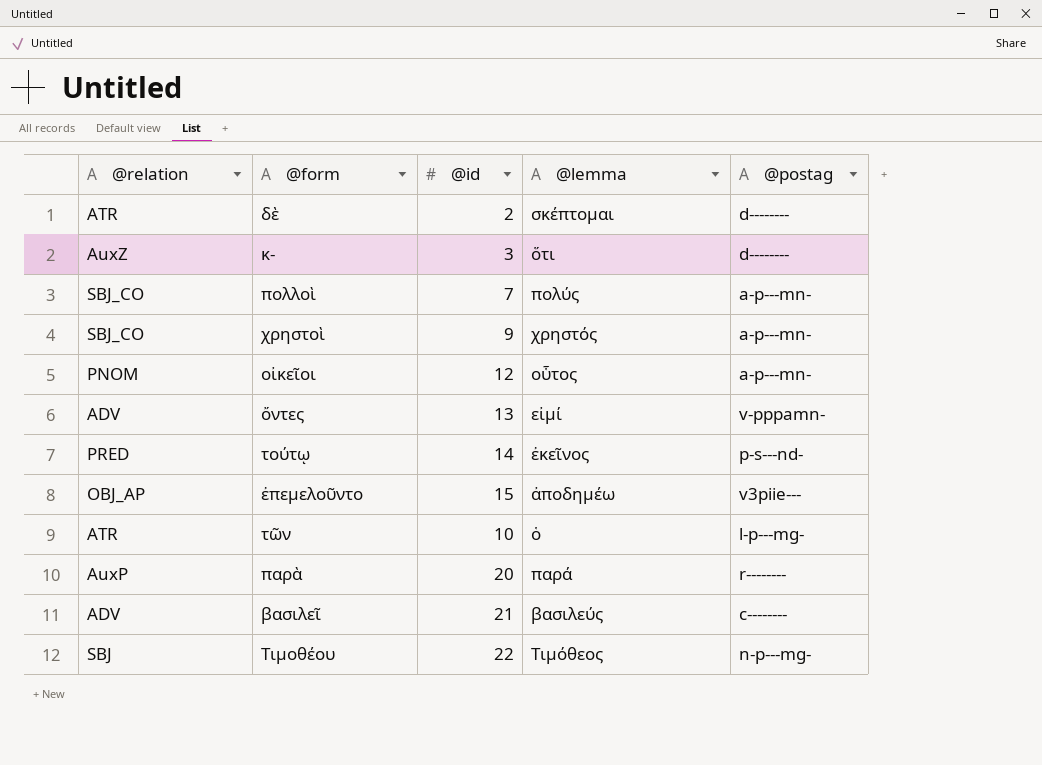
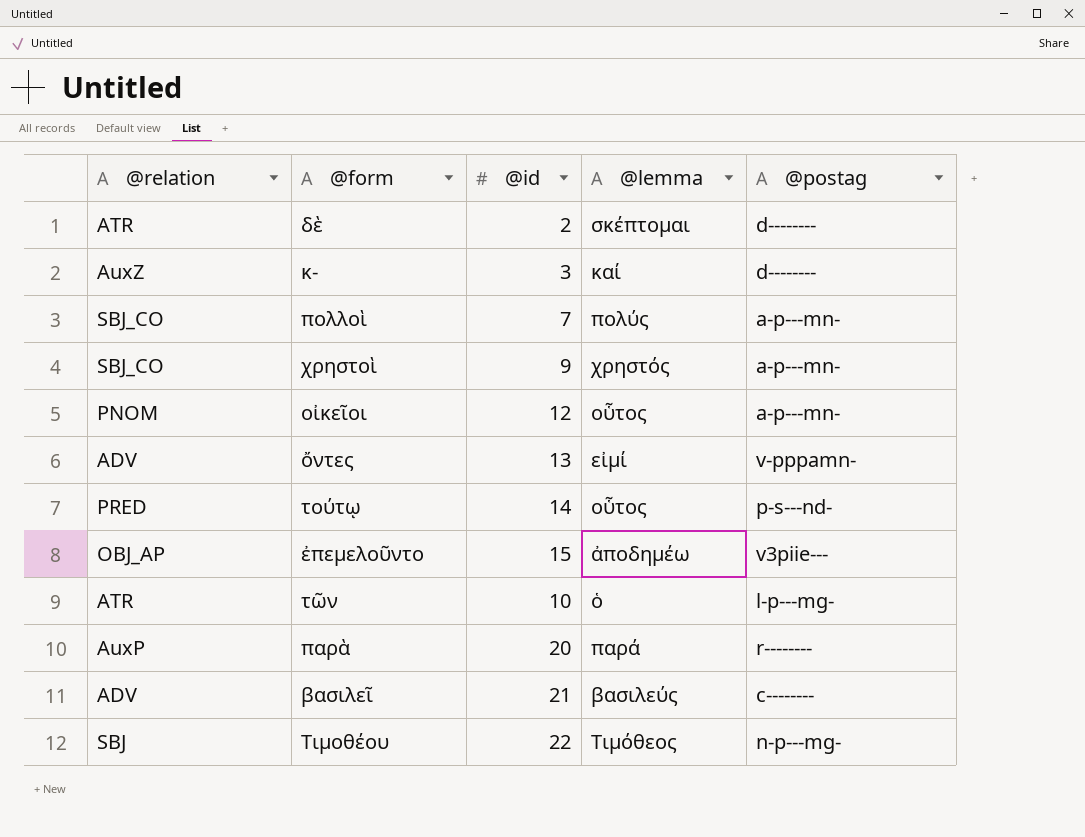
κ- | @lemma: ὅτι -> καί
τούτῳ | @lemma: ἐκεῖνος -> οὗτος

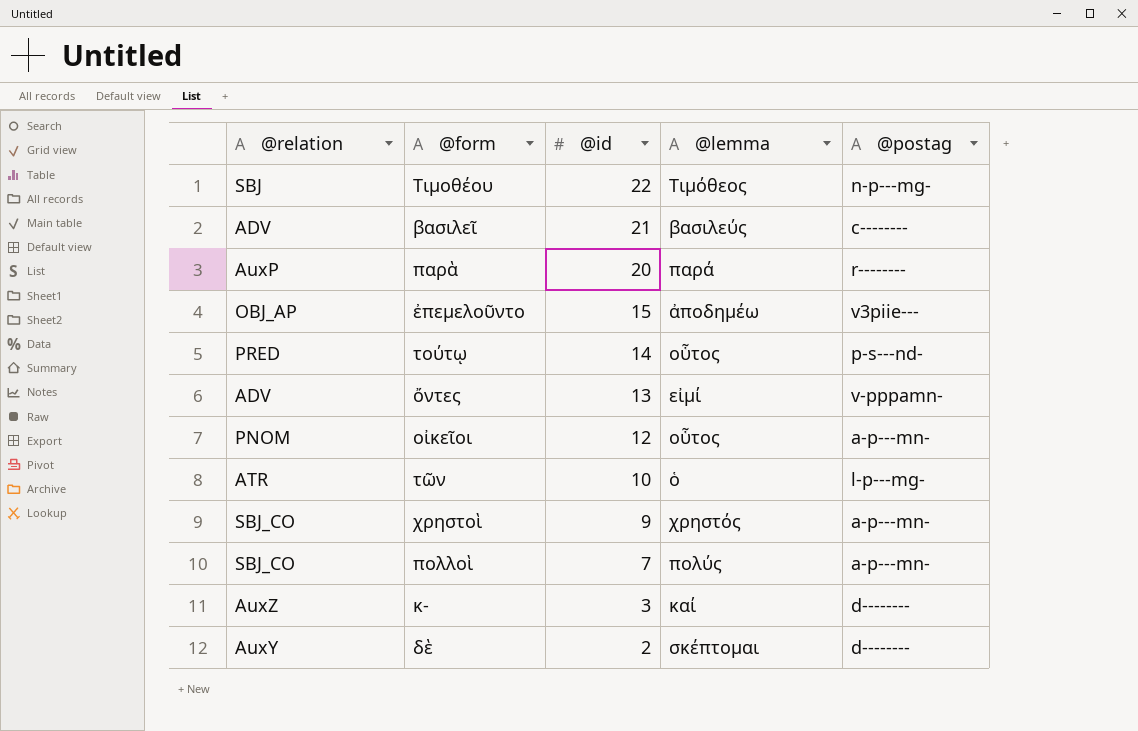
row order: none -> @id descending
δὲ | @relation: ATR -> AuxY

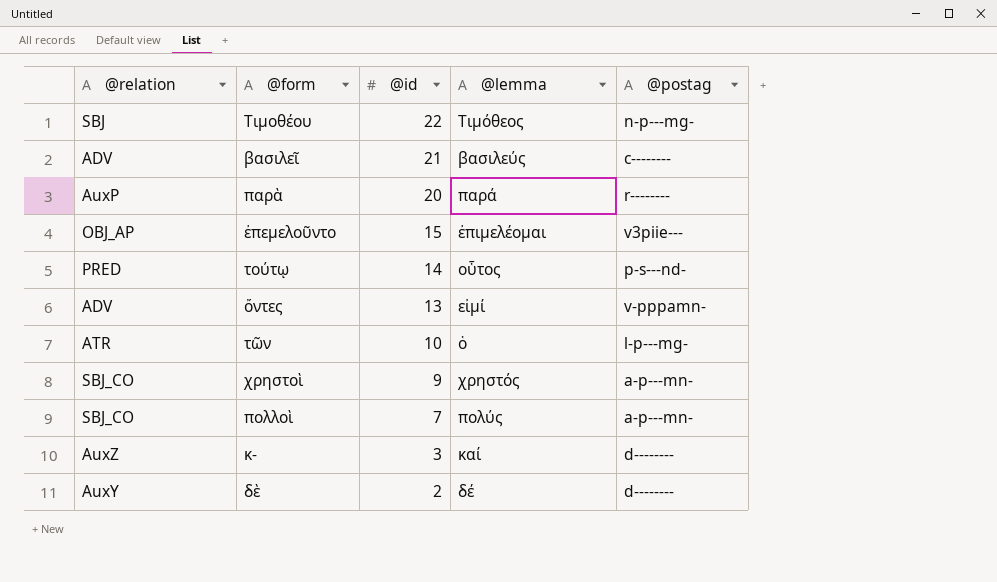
row οἰκεῖοι: PNOM | 12 | οὗτος | a-p---mn- -> none
ἐπεμελοῦντο | @lemma: ἀποδημέω -> ἐπιμελέομαι
δὲ | @lemma: σκέπτομαι -> δέ

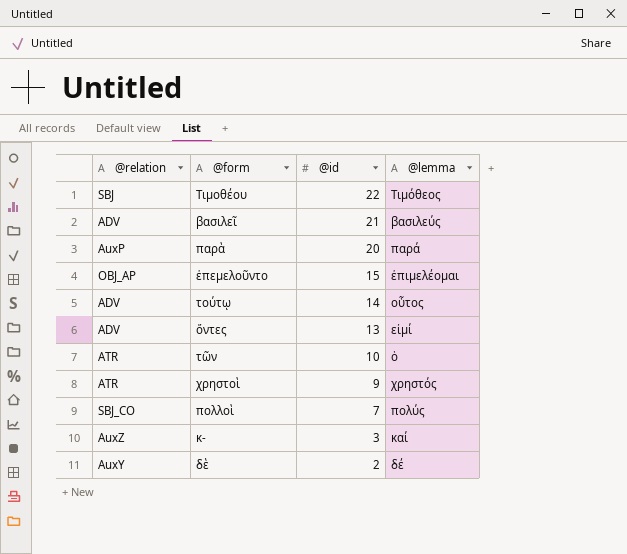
column @postag | position: 5 -> none
τούτῳ | @relation: PRED -> ADV
χρηστοὶ | @relation: SBJ_CO -> ATR

